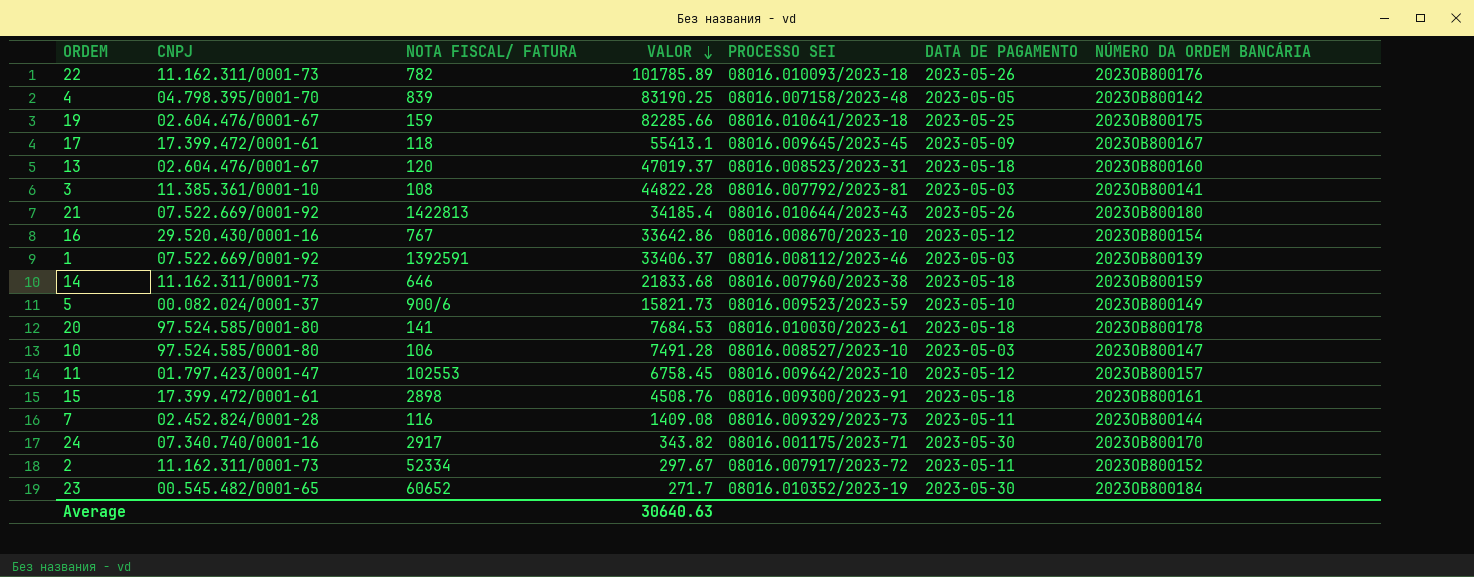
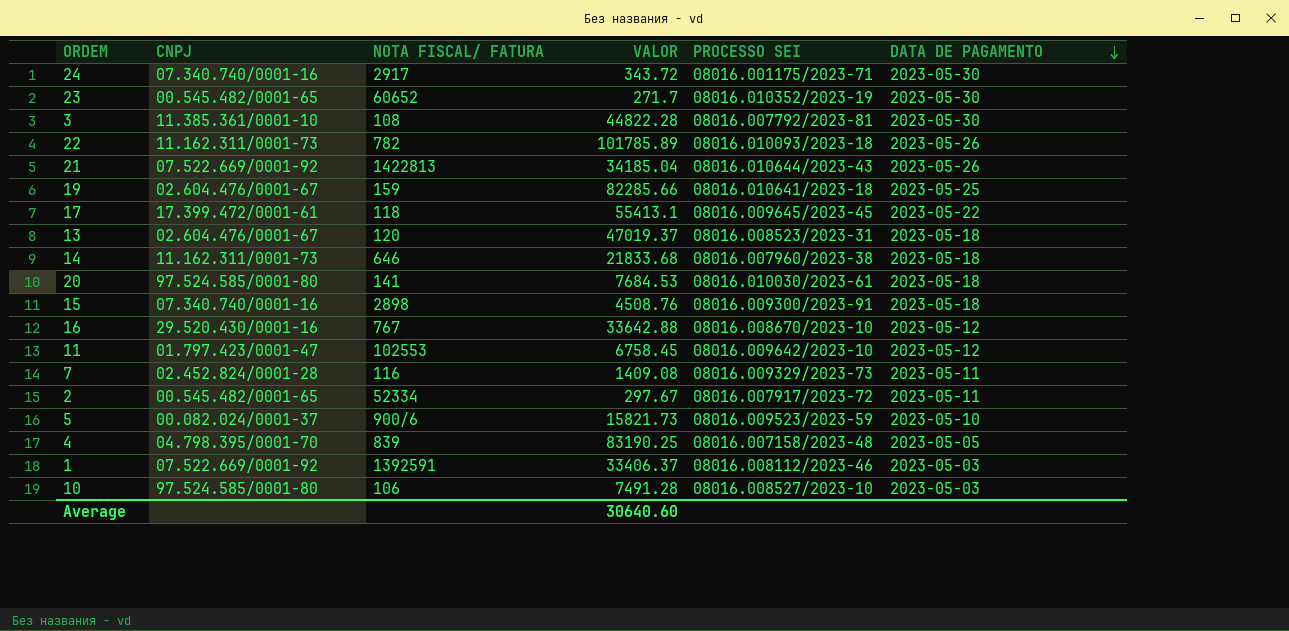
row order: VALOR descending -> DATA DE PAGAMENTO descending
column NÚMERO DA ORDEM BANCÁRIA | position: 7 -> none
24 | VALOR: 343.82 -> 343.72
3 | DATA DE PAGAMENTO: 2023-05-03 -> 2023-05-30
21 | VALOR: 34185.4 -> 34185.04
17 | DATA DE PAGAMENTO: 2023-05-09 -> 2023-05-22
15 | CNPJ: 17.399.472/0001-61 -> 07.340.740/0001-16
16 | VALOR: 33642.86 -> 33642.88
2 | CNPJ: 11.162.311/0001-73 -> 00.545.482/0001-65
Average | VALOR: 30640.63 -> 30640.60

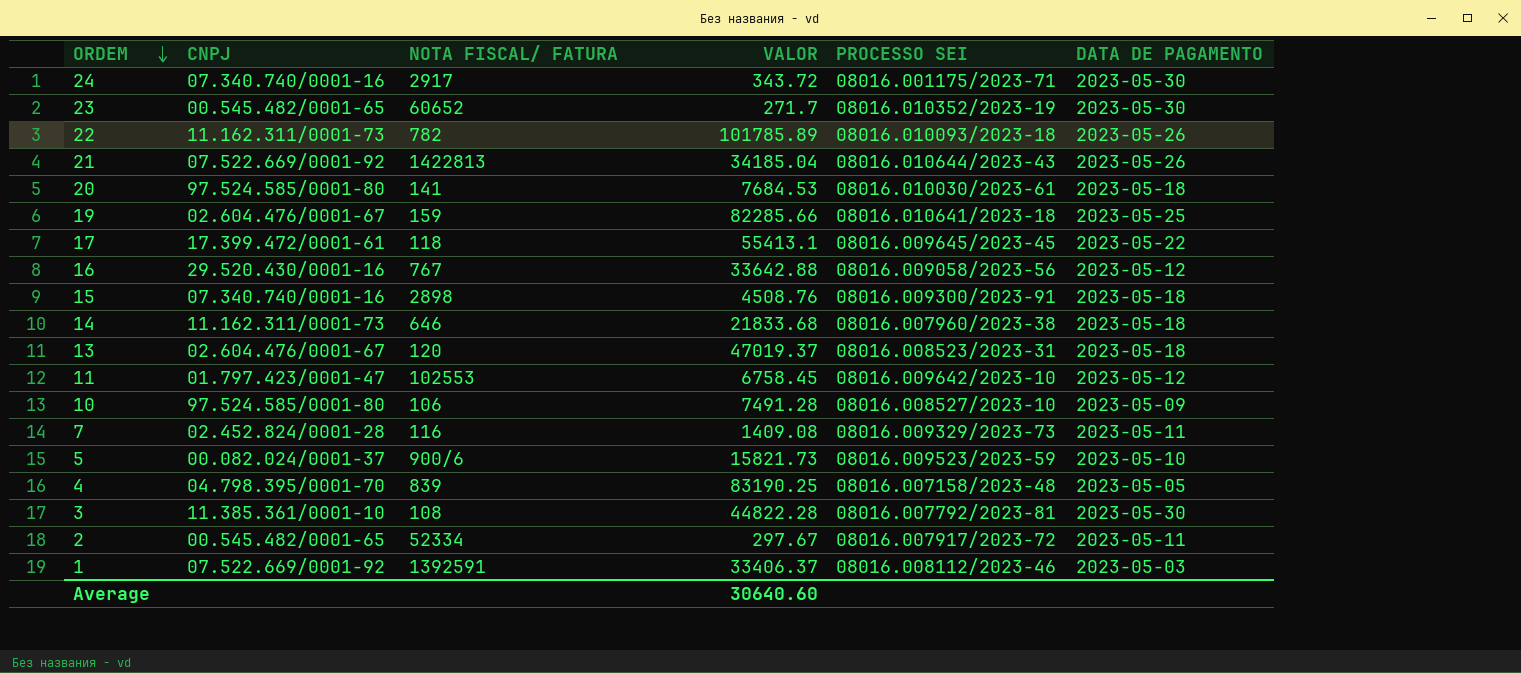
row order: DATA DE PAGAMENTO descending -> ORDEM descending
16 | PROCESSO SEI: 08016.008670/2023-10 -> 08016.009058/2023-56
10 | DATA DE PAGAMENTO: 2023-05-03 -> 2023-05-09

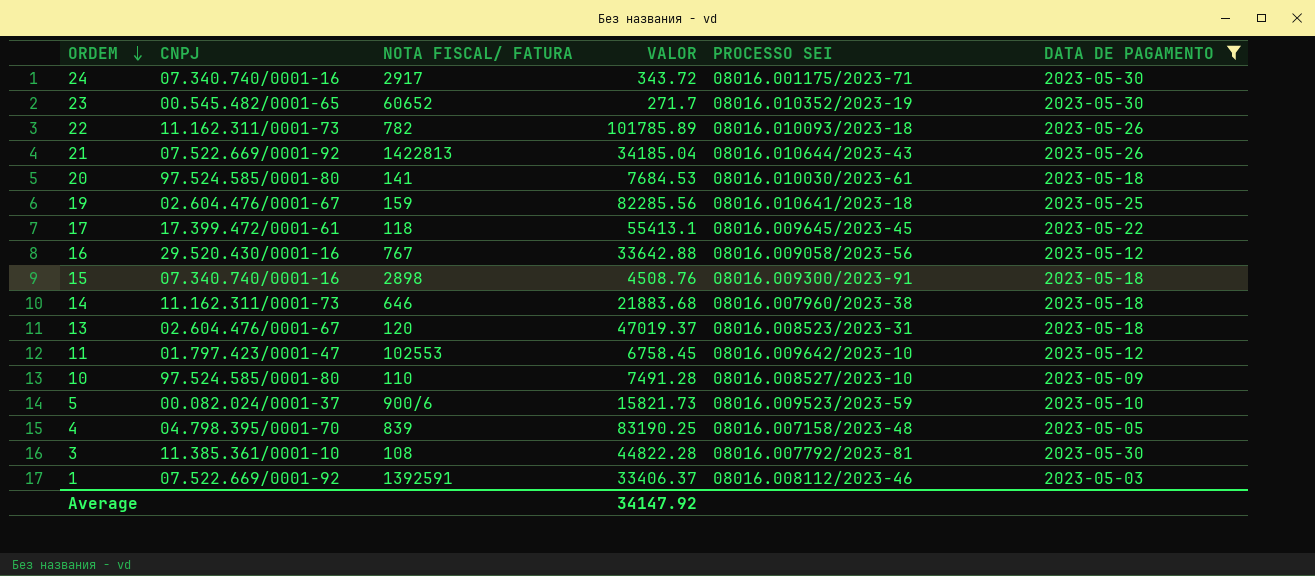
filter: none -> DATA DE PAGAMENTO != 2023-05-11
19 | VALOR: 82285.66 -> 82285.56
14 | VALOR: 21833.68 -> 21883.68
10 | NOTA FISCAL/ FATURA: 106 -> 110
Average | VALOR: 30640.60 -> 34147.92

